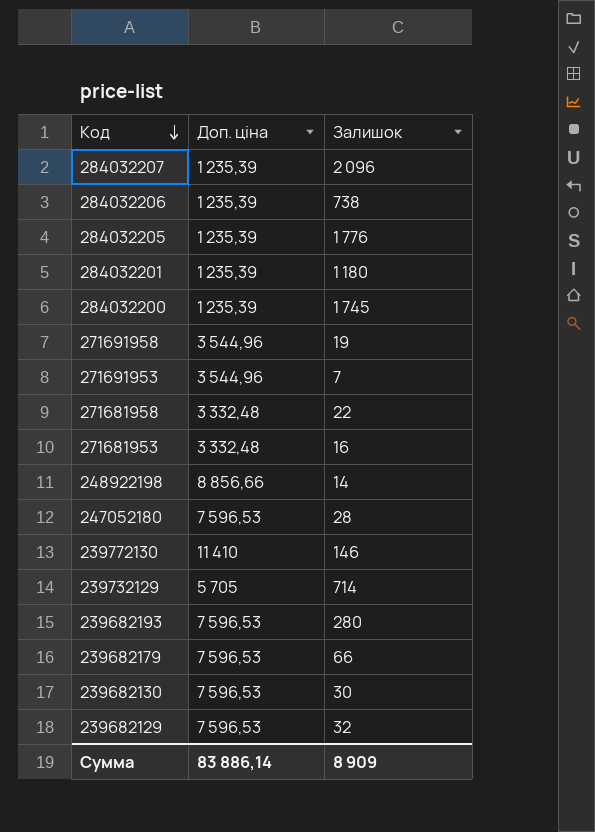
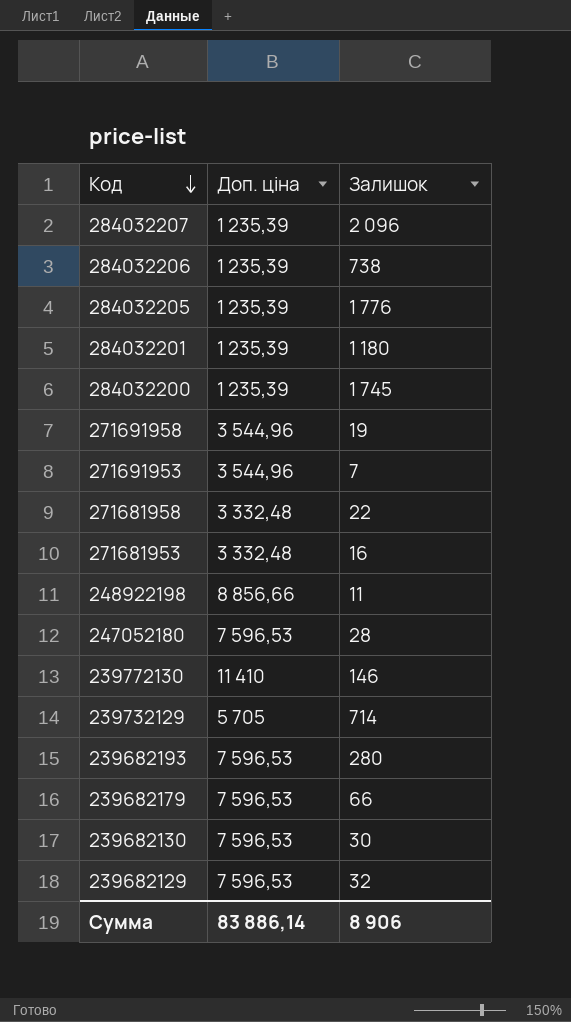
248922198 | Залишок: 14 -> 11
Сумма | Залишок: 8 909 -> 8 906

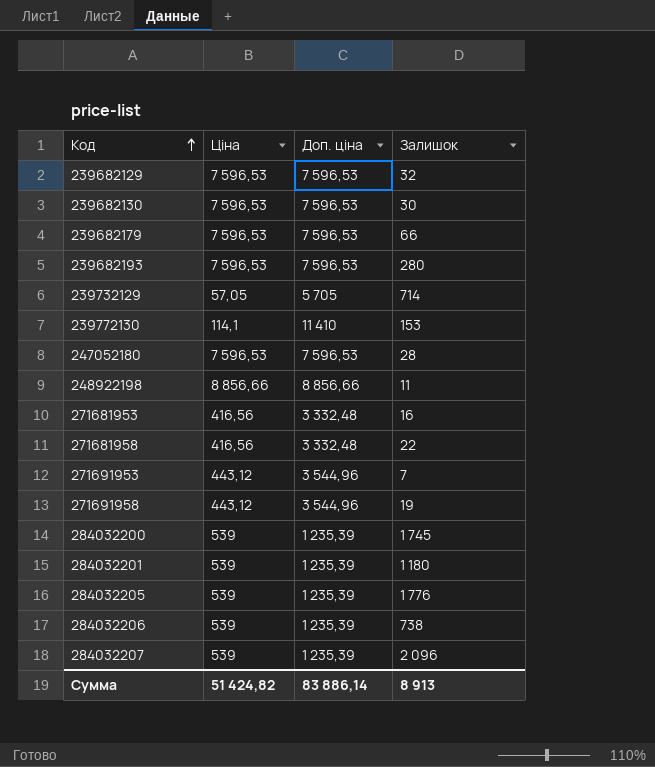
row order: Код descending -> Код ascending
column Ціна | position: none -> 2
239772130 | Залишок: 146 -> 153
Сумма | Залишок: 8 906 -> 8 913

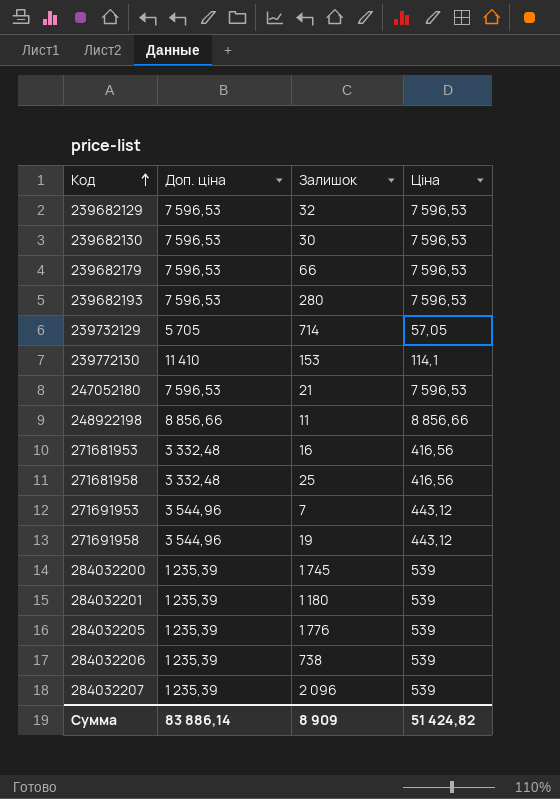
column Ціна | position: 2 -> 4
247052180 | Залишок: 28 -> 21
271681958 | Залишок: 22 -> 25
Сумма | Залишок: 8 913 -> 8 909

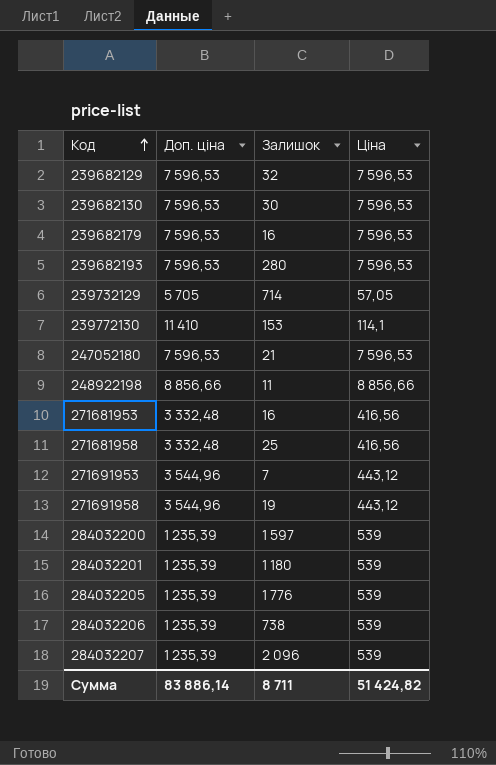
239682179 | Залишок: 66 -> 16
284032200 | Залишок: 1 745 -> 1 597
Сумма | Залишок: 8 909 -> 8 711

